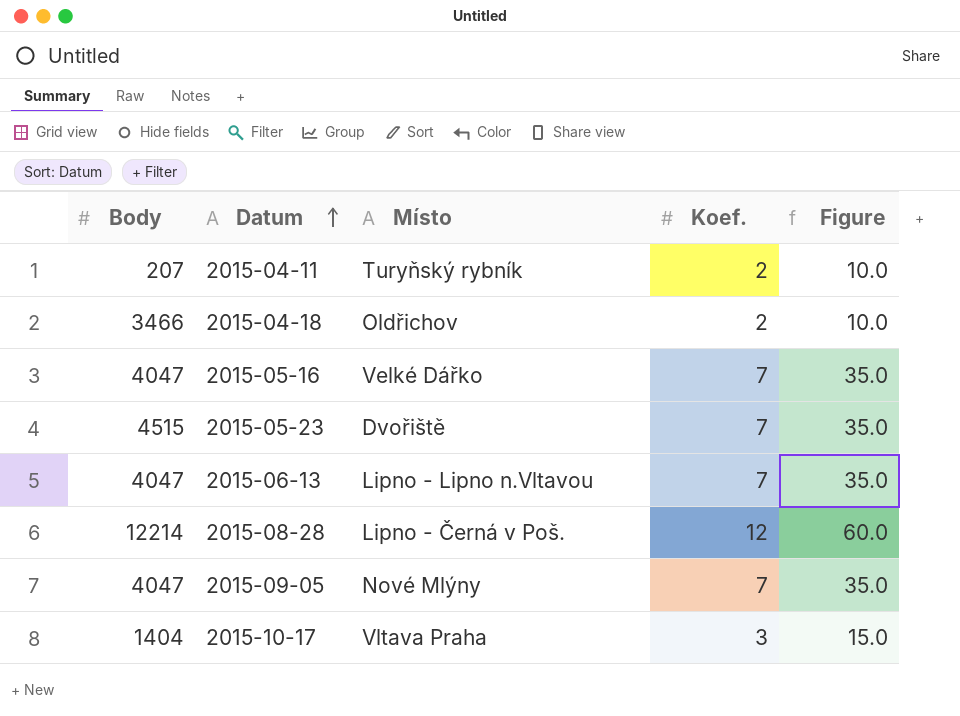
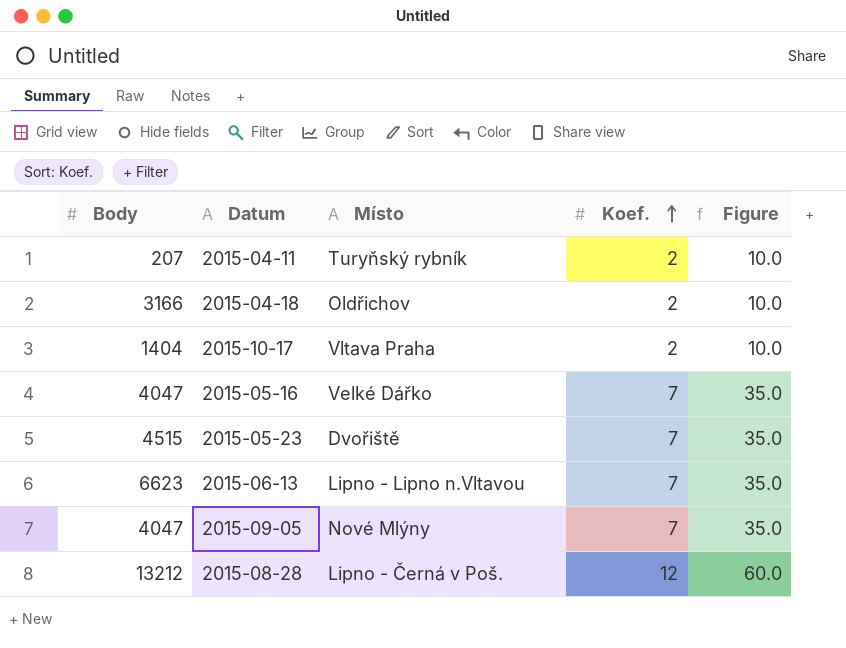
row order: Datum ascending -> Koef. ascending
2015-04-18 | Body: 3466 -> 3166
2015-10-17 | Koef.: 3 -> 2
2015-10-17 | Figure: 15.0 -> 10.0
2015-06-13 | Body: 4047 -> 6623
2015-08-28 | Body: 12214 -> 13212

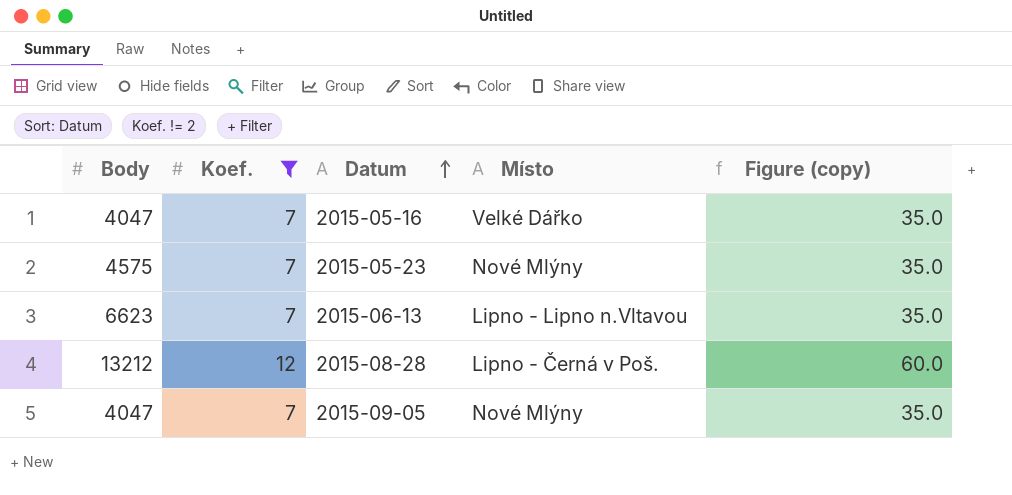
filter: none -> Koef. != 2
row order: Koef. ascending -> Datum ascending
column Koef. | position: 4 -> 2
column name: Figure -> Figure (copy)
2015-05-23 | Body: 4515 -> 4575
2015-05-23 | Místo: Dvořiště -> Nové Mlýny

